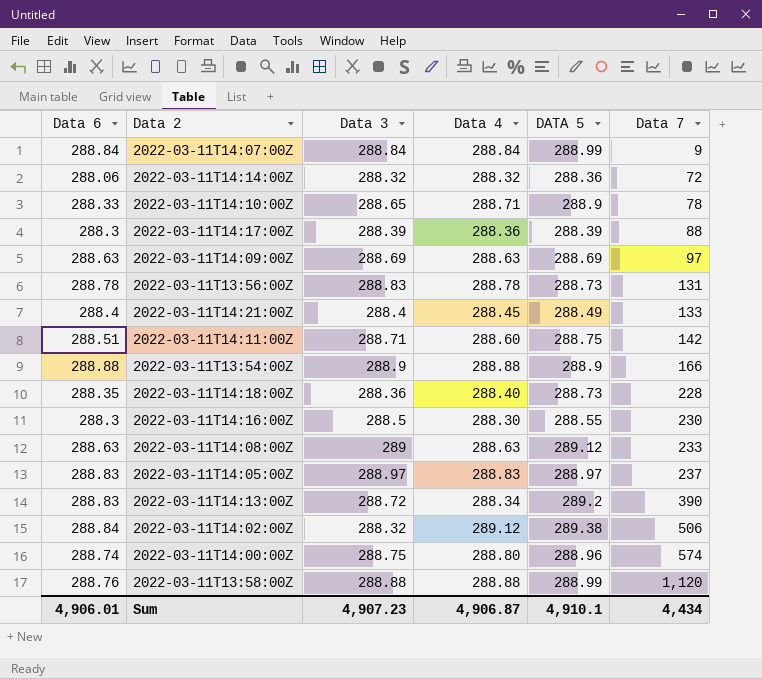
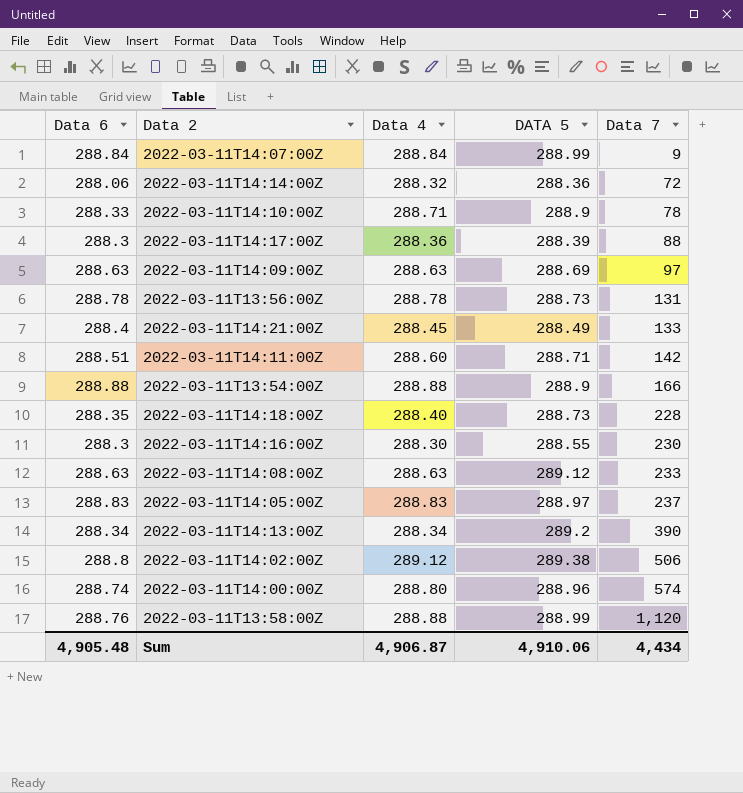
column Data 3 | position: 3 -> none
2022-03-11T14:11:00Z | DATA 5: 288.75 -> 288.71
2022-03-11T14:13:00Z | Data 6: 288.83 -> 288.34
2022-03-11T14:02:00Z | Data 6: 288.84 -> 288.8
Sum | Data 6: 4,906.01 -> 4,905.48
Sum | DATA 5: 4,910.1 -> 4,910.06

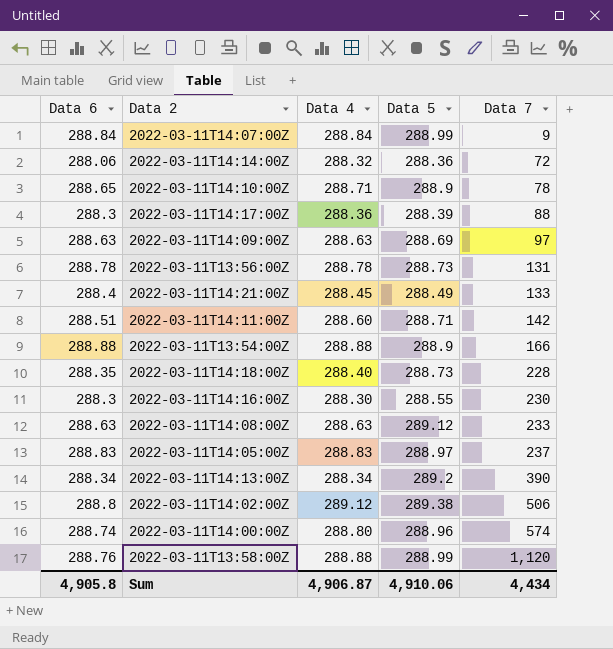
column name: DATA 5 -> Data 5
2022-03-11T14:10:00Z | Data 6: 288.33 -> 288.65
Sum | Data 6: 4,905.48 -> 4,905.8

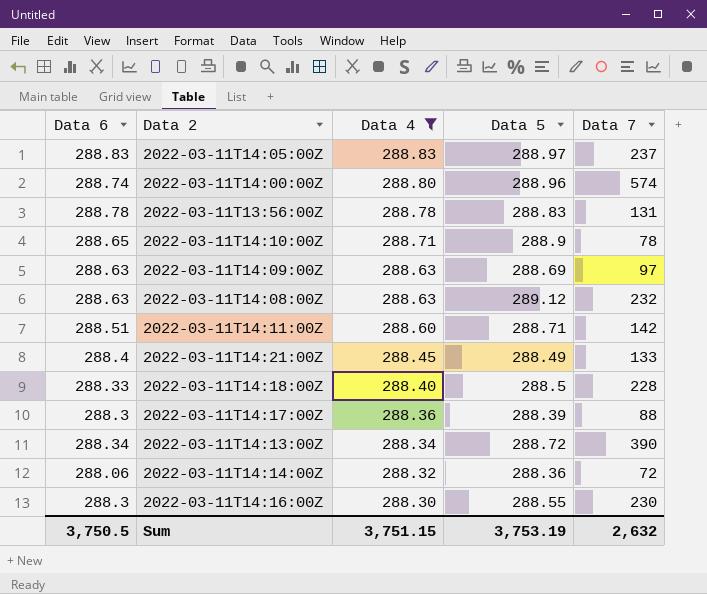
filter: none -> Data 4 <= 288.83
row order: Data 7 ascending -> Data 4 descending
2022-03-11T13:56:00Z | Data 5: 288.73 -> 288.83
2022-03-11T14:08:00Z | Data 7: 233 -> 232
2022-03-11T14:18:00Z | Data 6: 288.35 -> 288.33
2022-03-11T14:18:00Z | Data 5: 288.73 -> 288.5
2022-03-11T14:13:00Z | Data 5: 289.2 -> 288.72
Sum | Data 6: 4,905.8 -> 3,750.5
Sum | Data 4: 4,906.87 -> 3,751.15
Sum | Data 5: 4,910.06 -> 3,753.19
Sum | Data 7: 4,434 -> 2,632

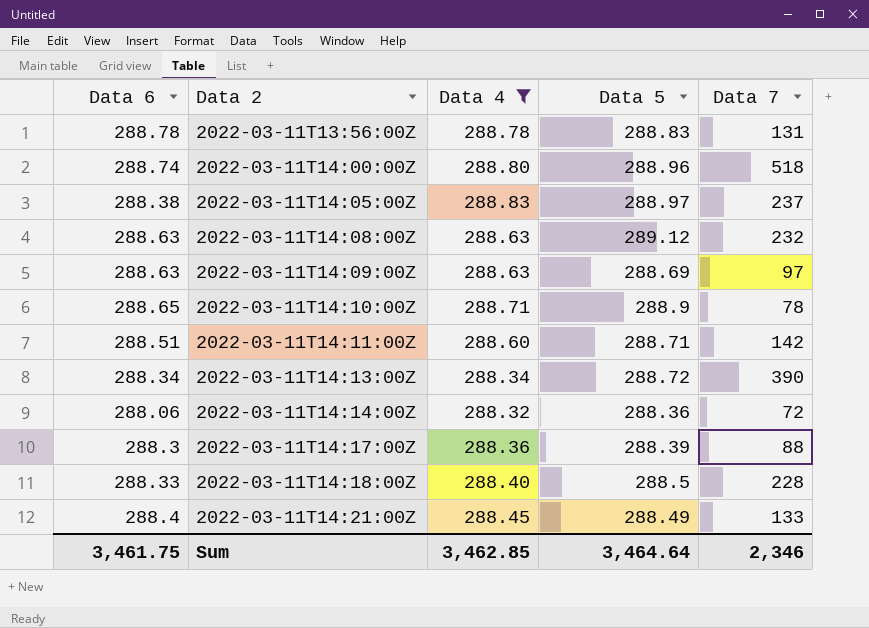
row order: Data 4 descending -> Data 2 ascending
row 2022-03-11T14:16:00Z: 288.3 | 288.30 | 288.55 | 230 -> none
2022-03-11T14:00:00Z | Data 7: 574 -> 518
2022-03-11T14:05:00Z | Data 6: 288.83 -> 288.38
Sum | Data 6: 3,750.5 -> 3,461.75
Sum | Data 4: 3,751.15 -> 3,462.85
Sum | Data 5: 3,753.19 -> 3,464.64
Sum | Data 7: 2,632 -> 2,346

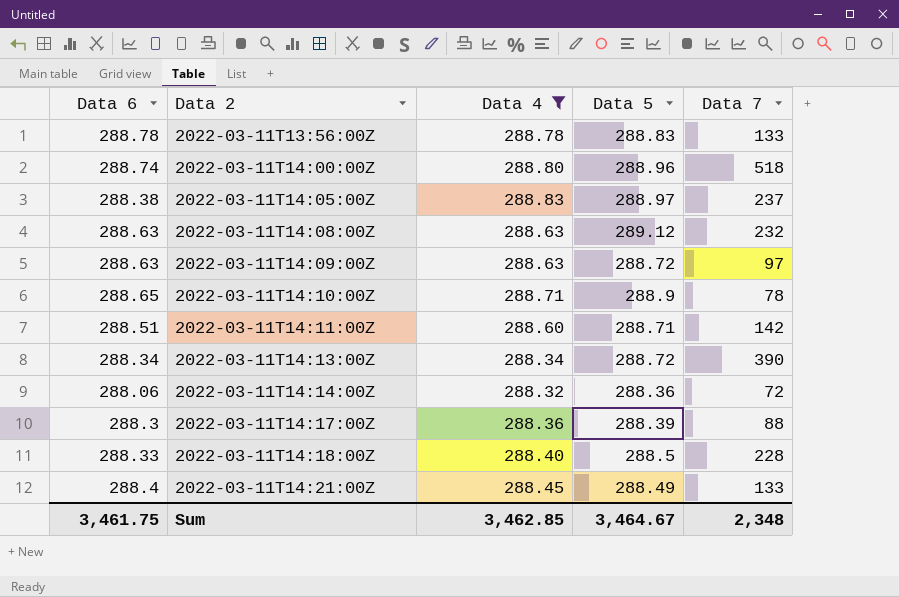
2022-03-11T13:56:00Z | Data 7: 131 -> 133
2022-03-11T14:09:00Z | Data 5: 288.69 -> 288.72
Sum | Data 5: 3,464.64 -> 3,464.67
Sum | Data 7: 2,346 -> 2,348

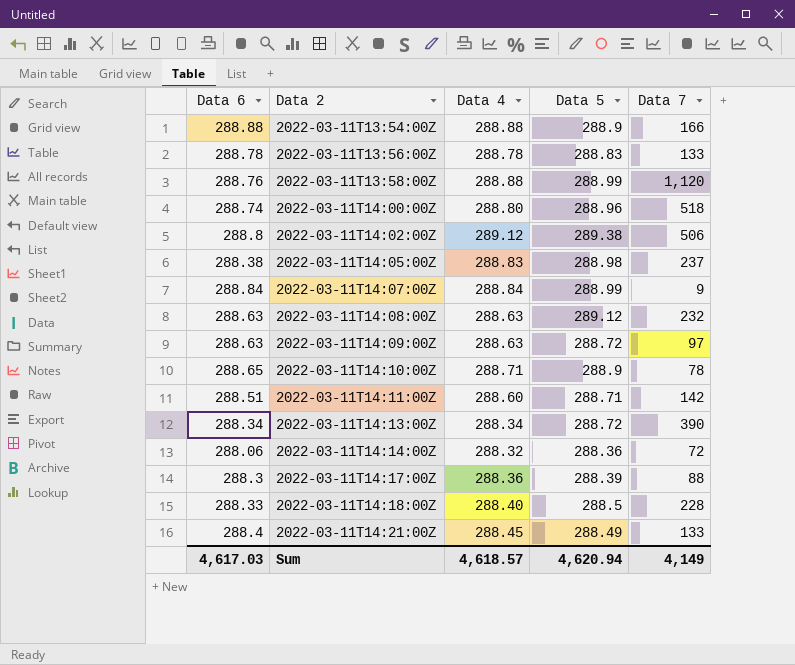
filter: Data 4 <= 288.83 -> none
2022-03-11T14:05:00Z | Data 5: 288.97 -> 288.98
Sum | Data 6: 3,461.75 -> 4,617.03
Sum | Data 4: 3,462.85 -> 4,618.57
Sum | Data 5: 3,464.67 -> 4,620.94
Sum | Data 7: 2,348 -> 4,149

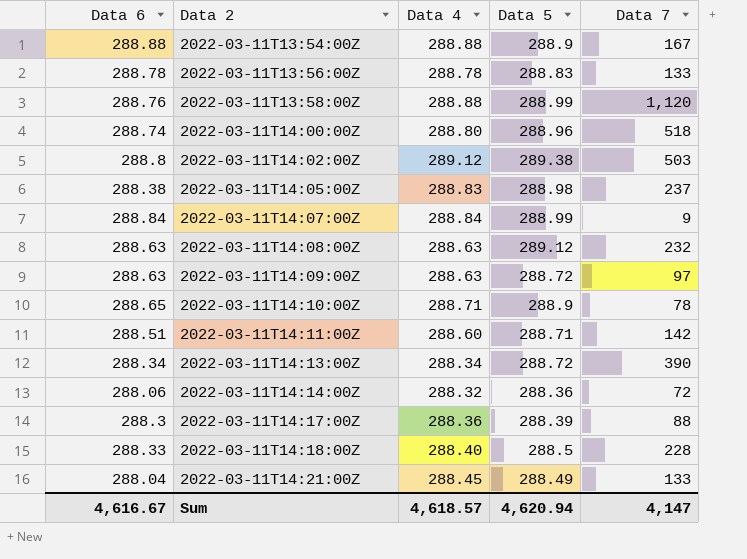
2022-03-11T13:54:00Z | Data 7: 166 -> 167
2022-03-11T14:02:00Z | Data 7: 506 -> 503
2022-03-11T14:21:00Z | Data 6: 288.4 -> 288.04
Sum | Data 6: 4,617.03 -> 4,616.67
Sum | Data 7: 4,149 -> 4,147

